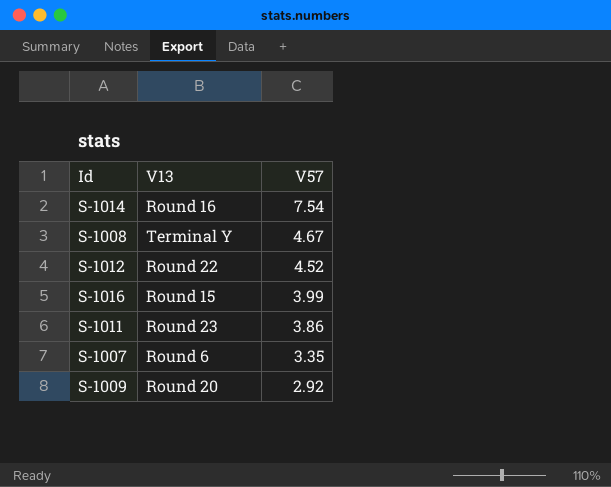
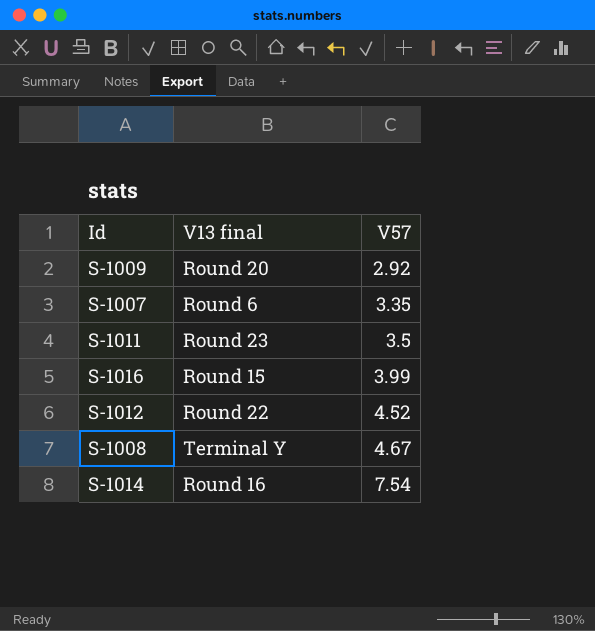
row order: V57 descending -> V57 ascending
column name: V13 -> V13 final
S-1011 | V57: 3.86 -> 3.5

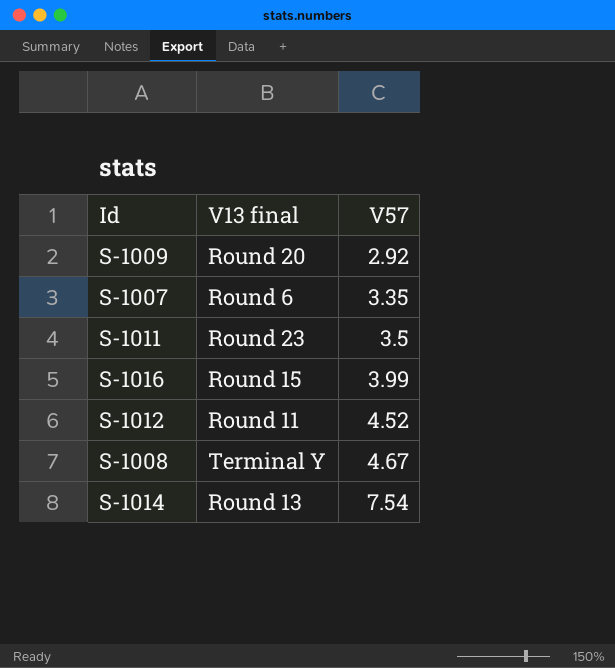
S-1012 | V13 final: Round 22 -> Round 11
S-1014 | V13 final: Round 16 -> Round 13

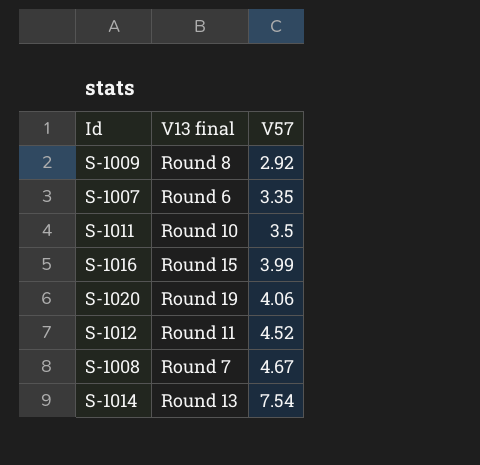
S-1009 | V13 final: Round 20 -> Round 8
S-1011 | V13 final: Round 23 -> Round 10
row S-1020: none -> Round 19 | 4.06
S-1008 | V13 final: Terminal Y -> Round 7

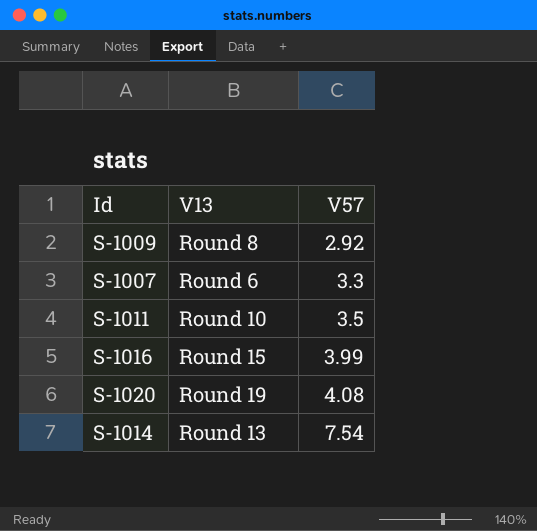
column name: V13 final -> V13
row S-1012: Round 11 | 4.52 -> none
row S-1008: Round 7 | 4.67 -> none
S-1007 | V57: 3.35 -> 3.3
S-1020 | V57: 4.06 -> 4.08

